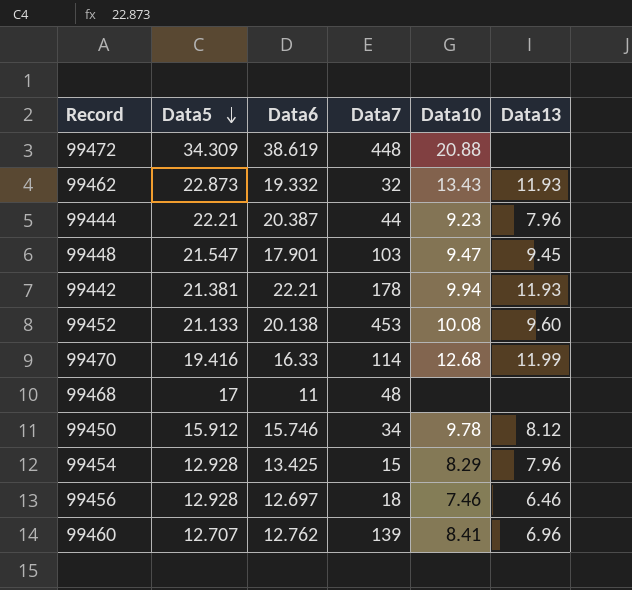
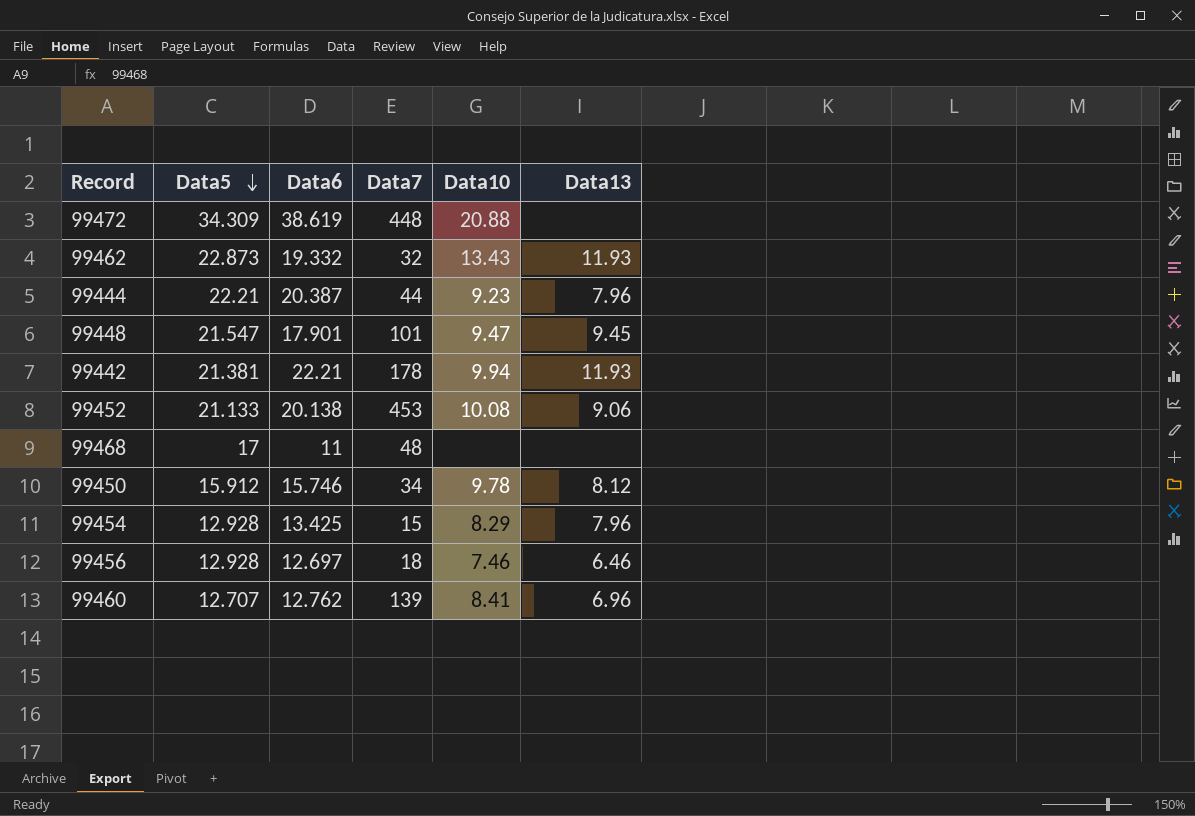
row 99470: 19.416 | 16.33 | 114 | 12.68 | 11.99 -> none
99448 | Data7: 103 -> 101
99452 | Data13: 9.60 -> 9.06

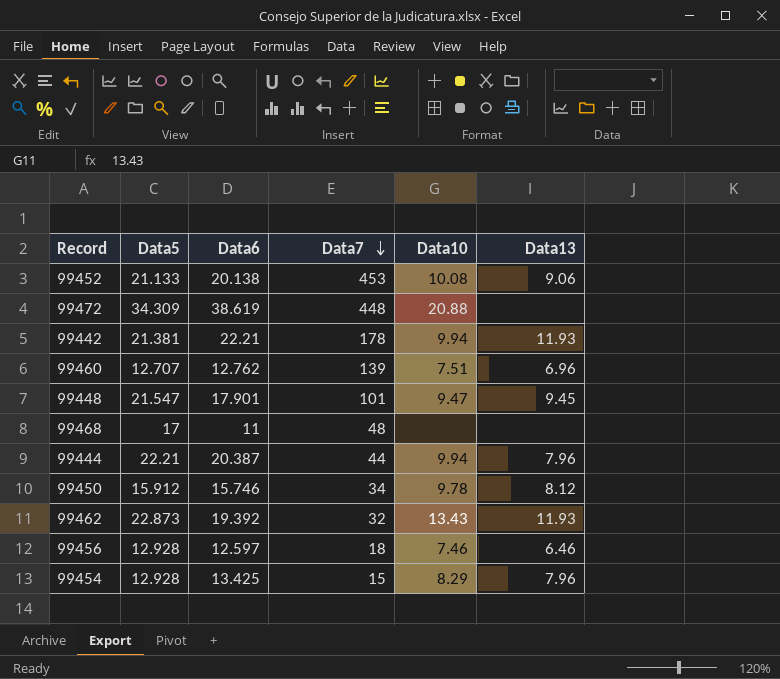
row order: Data5 descending -> Data7 descending
99460 | Data10: 8.41 -> 7.51
99444 | Data10: 9.23 -> 9.94
99462 | Data6: 19.332 -> 19.392
99456 | Data6: 12.697 -> 12.597

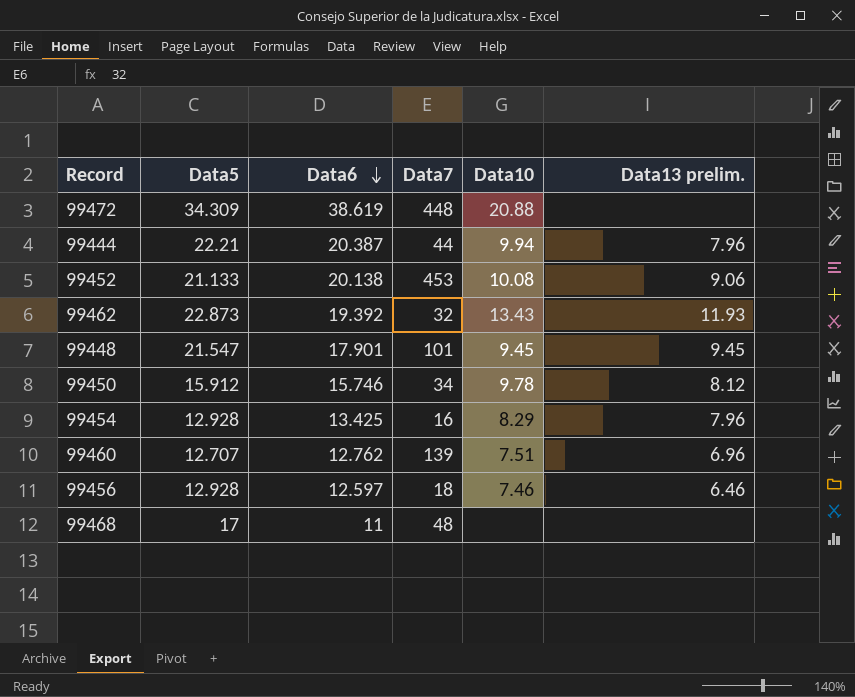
row order: Data7 descending -> Data6 descending
column name: Data13 -> Data13 prelim.
row 99442: 21.381 | 22.21 | 178 | 9.94 | 11.93 -> none
99448 | Data10: 9.47 -> 9.45
99454 | Data7: 15 -> 16

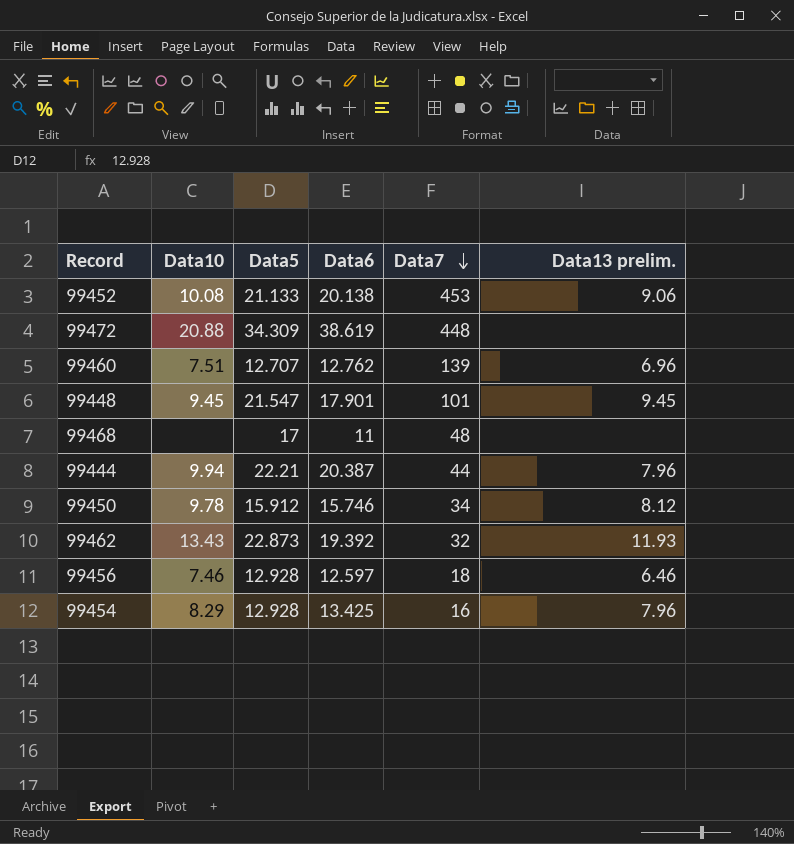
row order: Data6 descending -> Data7 descending
column Data10 | position: 5 -> 2

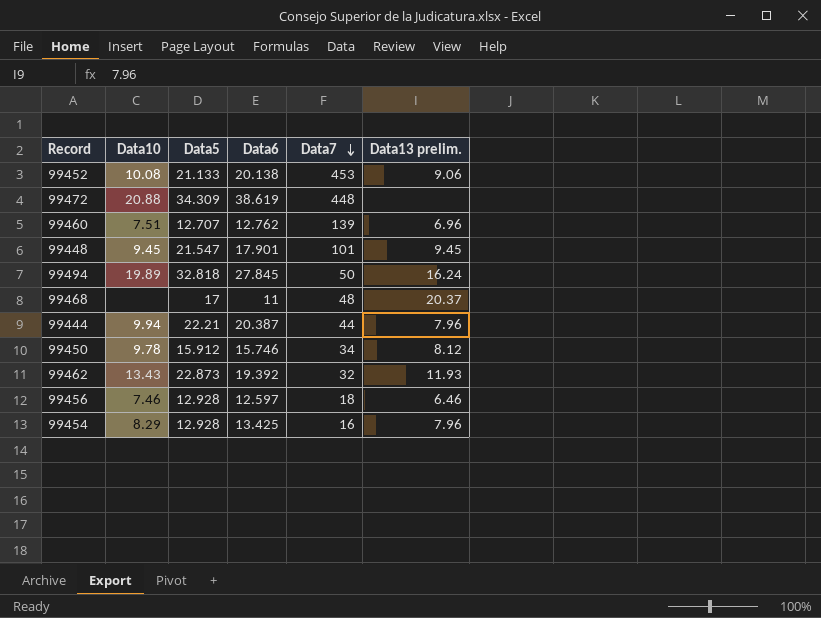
row 99494: none -> 19.89 | 32.818 | 27.845 | 50 | 16.24
99468 | Data13 prelim.: none -> 20.37

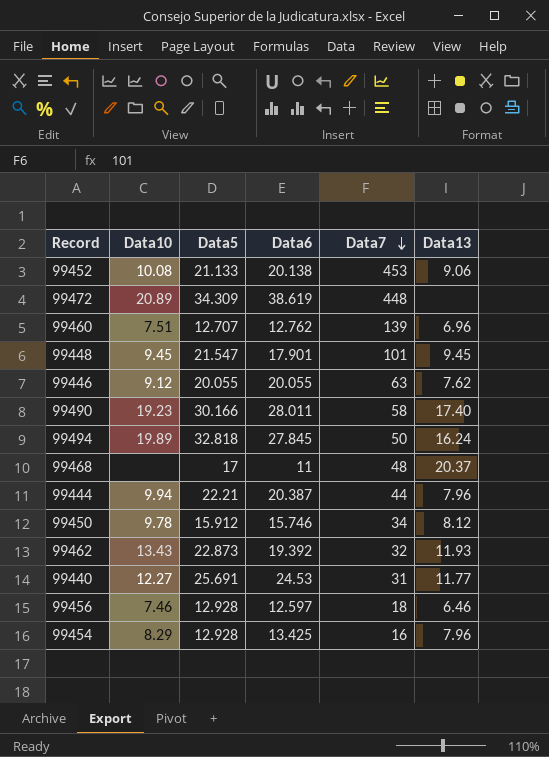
column name: Data13 prelim. -> Data13
99472 | Data10: 20.88 -> 20.89
row 99446: none -> 9.12 | 20.055 | 20.055 | 63 | 7.62
row 99490: none -> 19.23 | 30.166 | 28.011 | 58 | 17.40
row 99440: none -> 12.27 | 25.691 | 24.53 | 31 | 11.77

